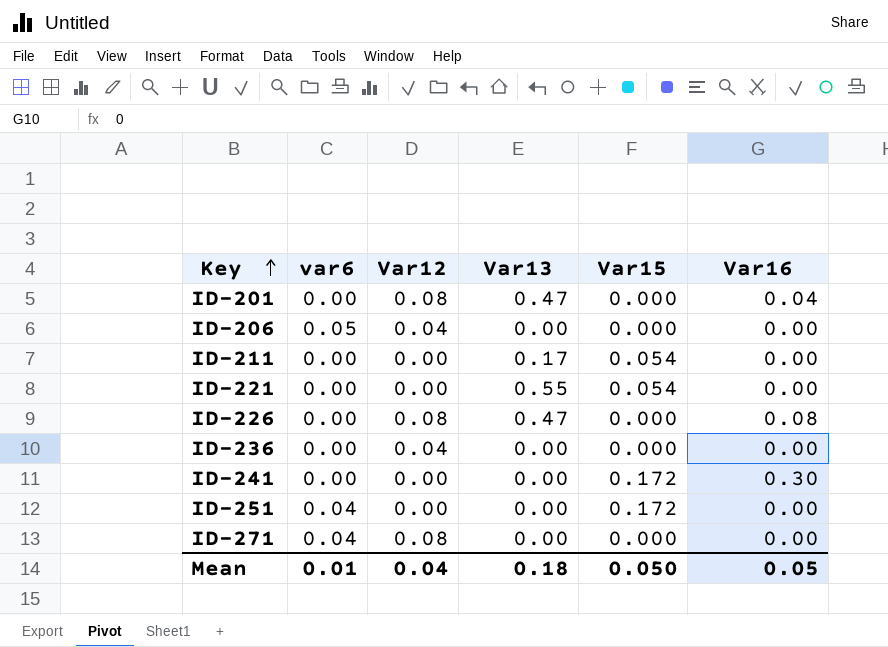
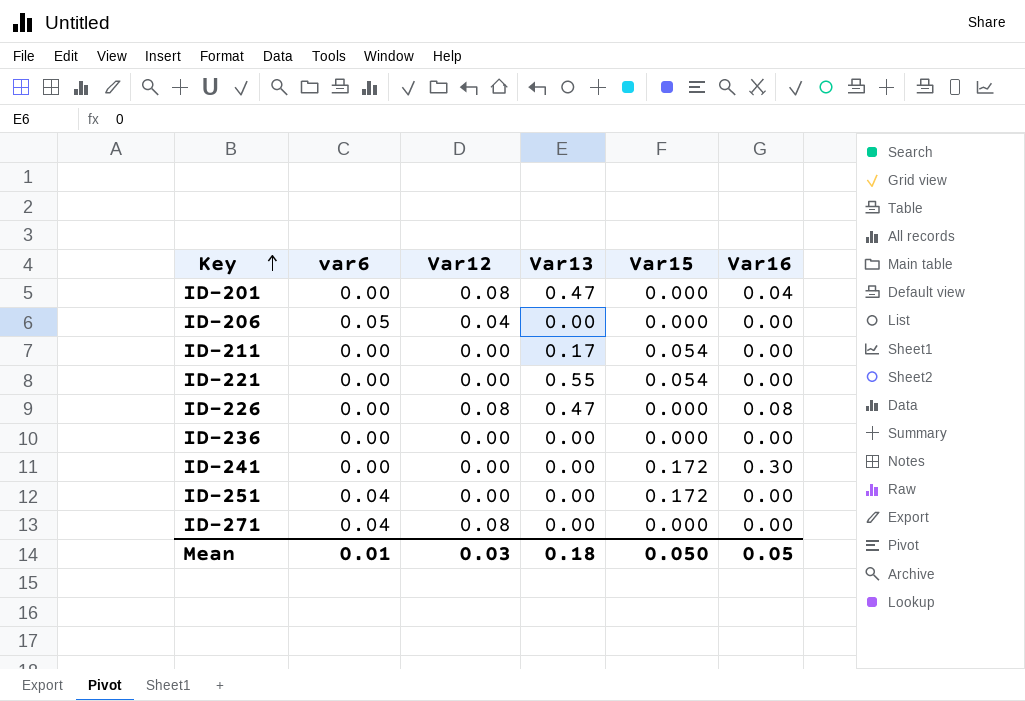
ID-236 | Var12: 0.04 -> 0.00
Mean | Var12: 0.04 -> 0.03

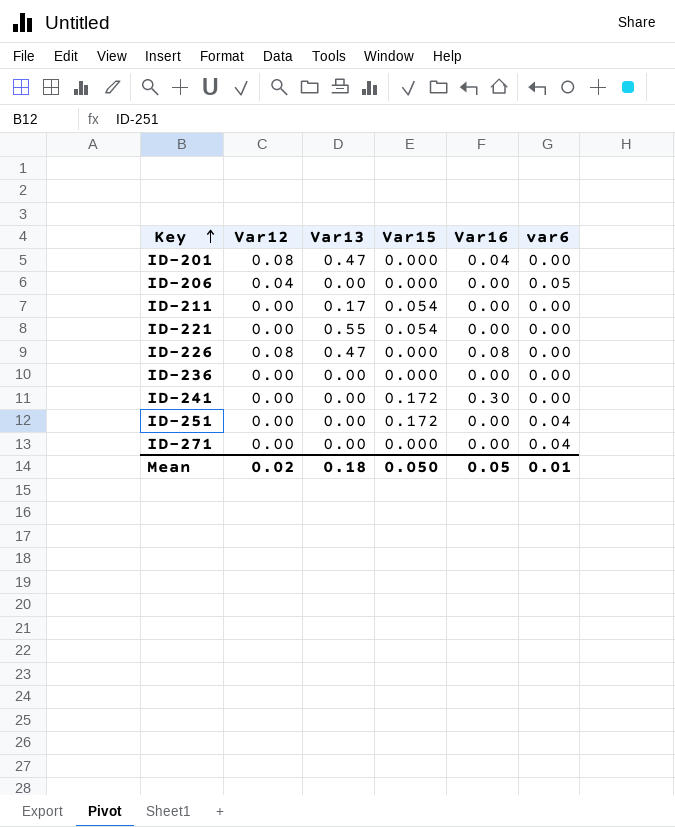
column var6 | position: 2 -> 6
ID-271 | Var12: 0.08 -> 0.00
Mean | Var12: 0.03 -> 0.02

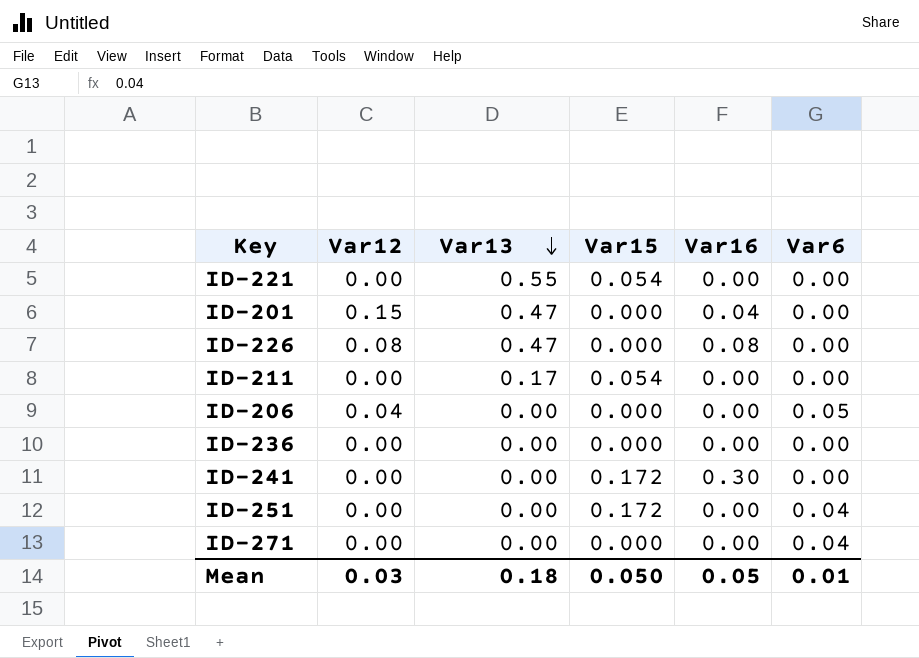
row order: Key ascending -> Var13 descending
column name: var6 -> Var6
ID-201 | Var12: 0.08 -> 0.15
Mean | Var12: 0.02 -> 0.03

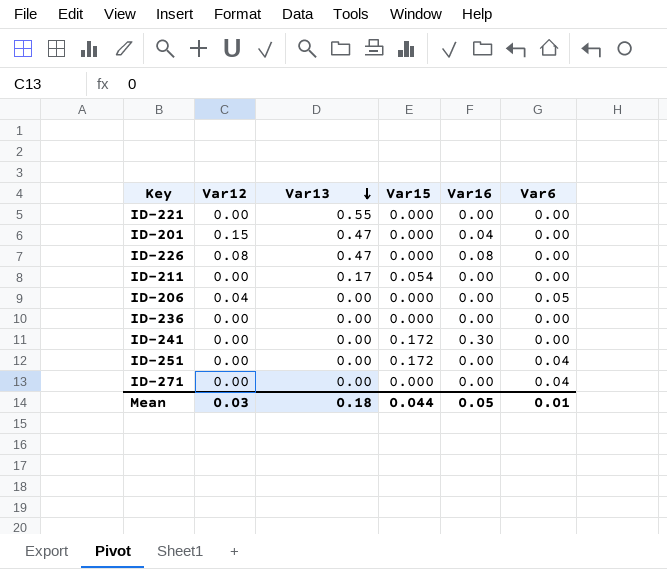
ID-221 | Var15: 0.054 -> 0.000
Mean | Var15: 0.050 -> 0.044

